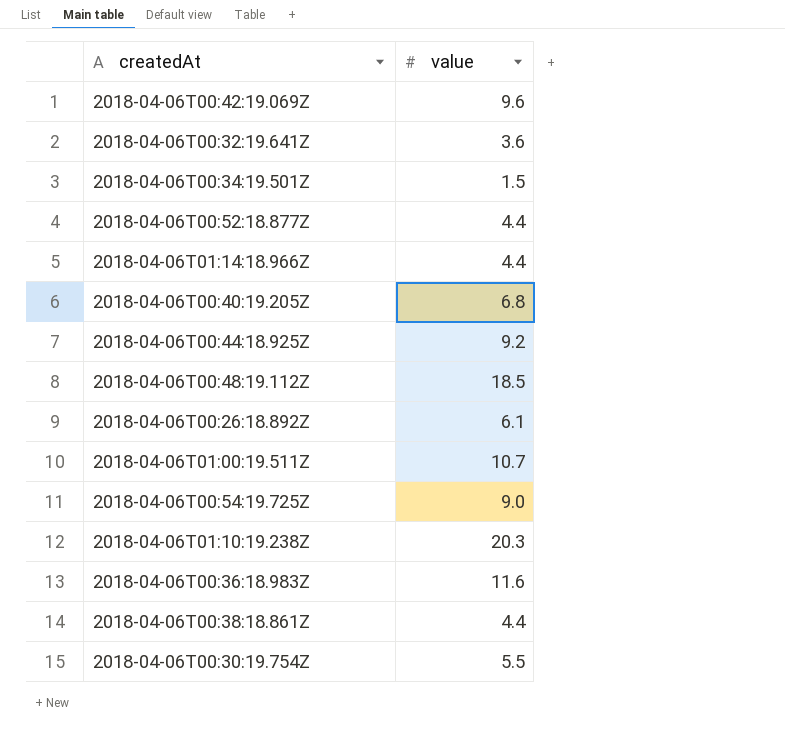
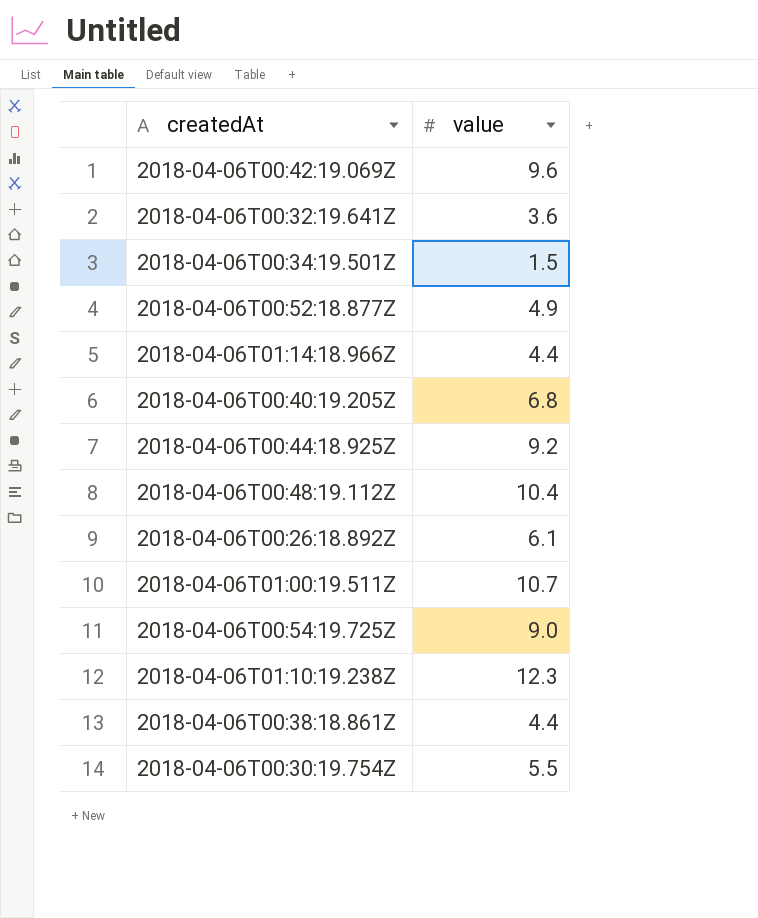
row 2018-04-06T00:36:18.983Z: 11.6 -> none
2018-04-06T00:52:18.877Z | value: 4.4 -> 4.9
2018-04-06T00:48:19.112Z | value: 18.5 -> 10.4
2018-04-06T01:10:19.238Z | value: 20.3 -> 12.3

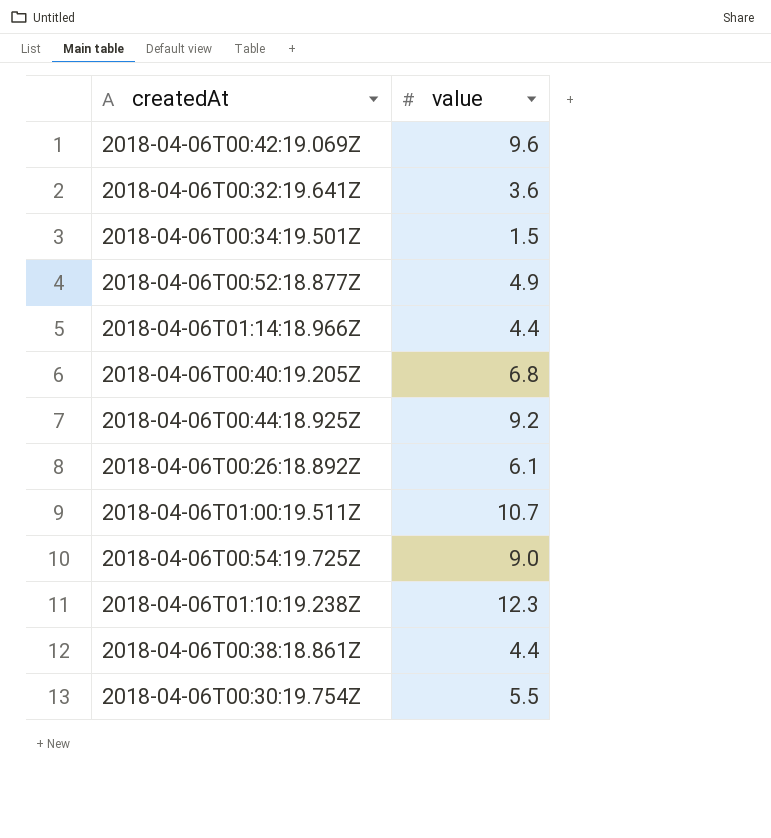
row 2018-04-06T00:48:19.112Z: 10.4 -> none

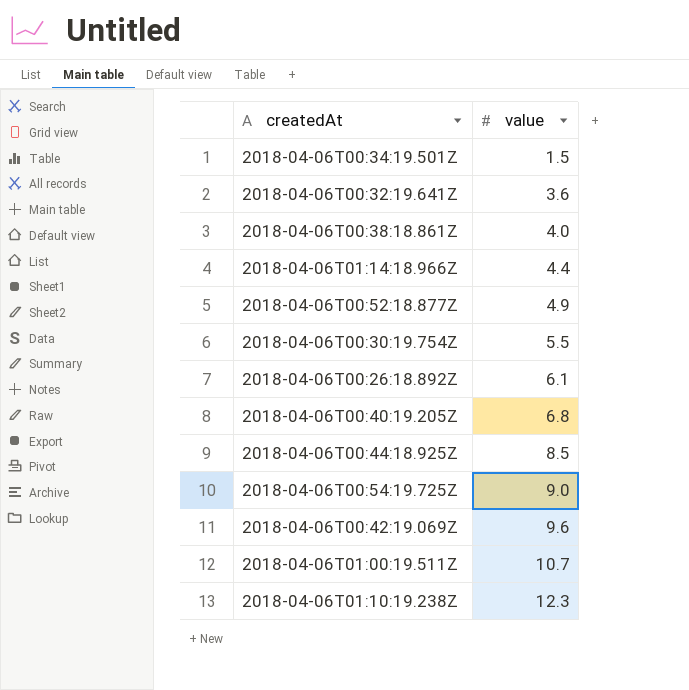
row order: none -> value ascending
2018-04-06T00:38:18.861Z | value: 4.4 -> 4.0
2018-04-06T00:44:18.925Z | value: 9.2 -> 8.5

